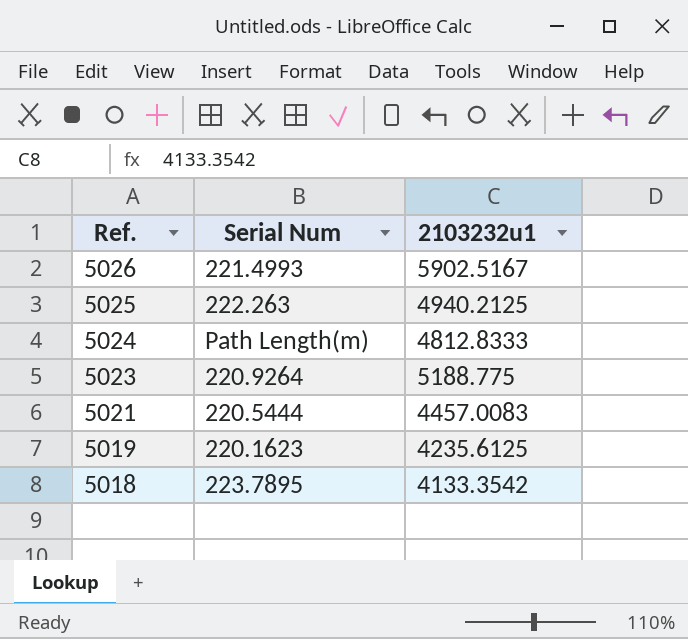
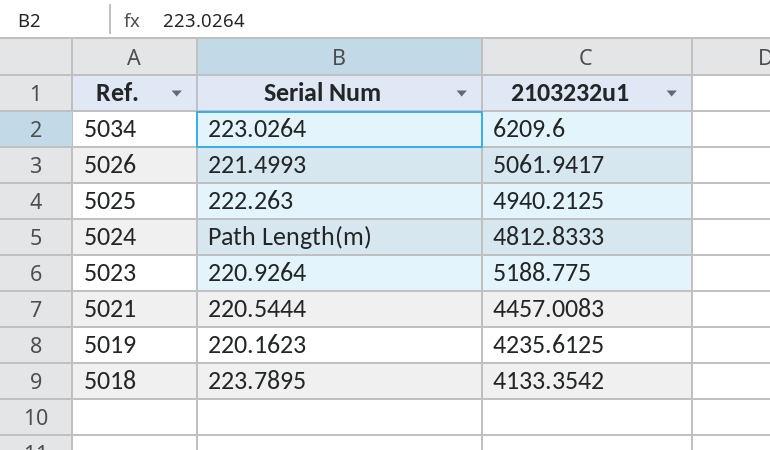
row 5034: none -> 223.0264 | 6209.6
5026 | 2103232u1: 5902.5167 -> 5061.9417

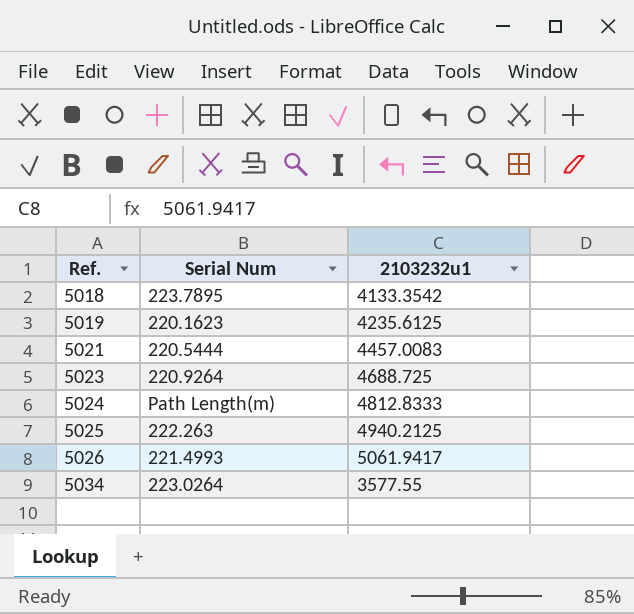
row order: Ref. descending -> Ref. ascending
5023 | 2103232u1: 5188.775 -> 4688.725
5034 | 2103232u1: 6209.6 -> 3577.55

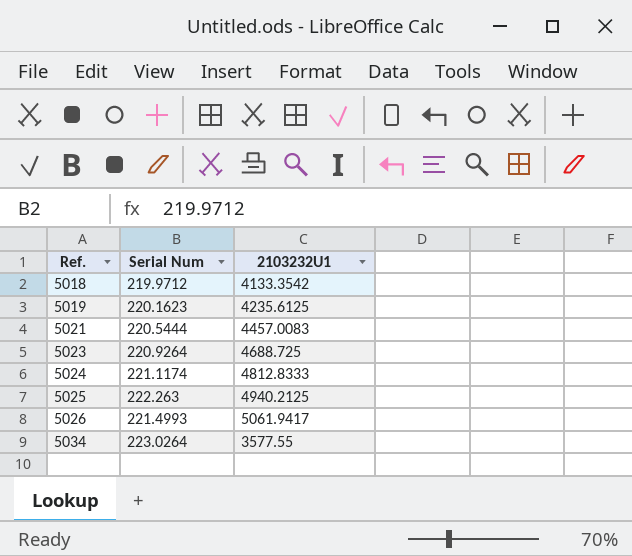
column name: 2103232u1 -> 2103232U1
5018 | Serial Num: 223.7895 -> 219.9712
5024 | Serial Num: Path Length(m) -> 221.1174

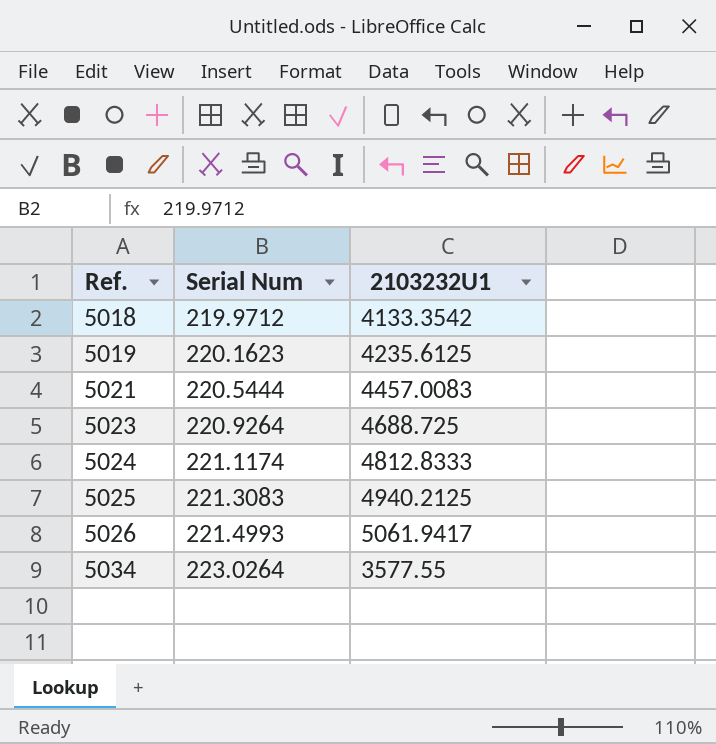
5025 | Serial Num: 222.263 -> 221.3083

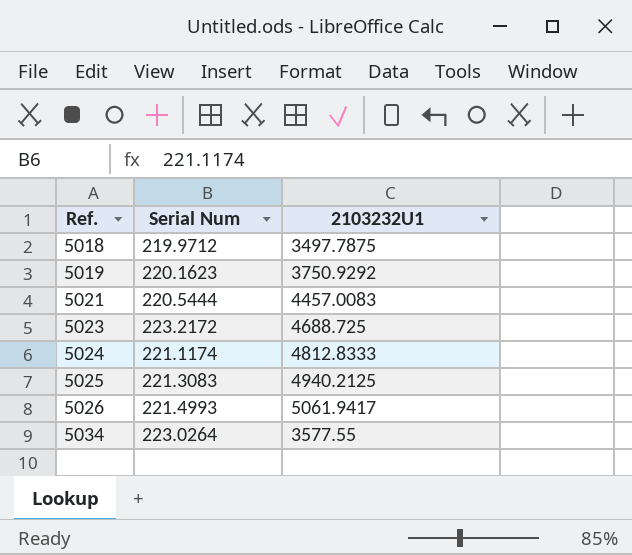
5018 | 2103232U1: 4133.3542 -> 3497.7875
5019 | 2103232U1: 4235.6125 -> 3750.9292
5023 | Serial Num: 220.9264 -> 223.2172

